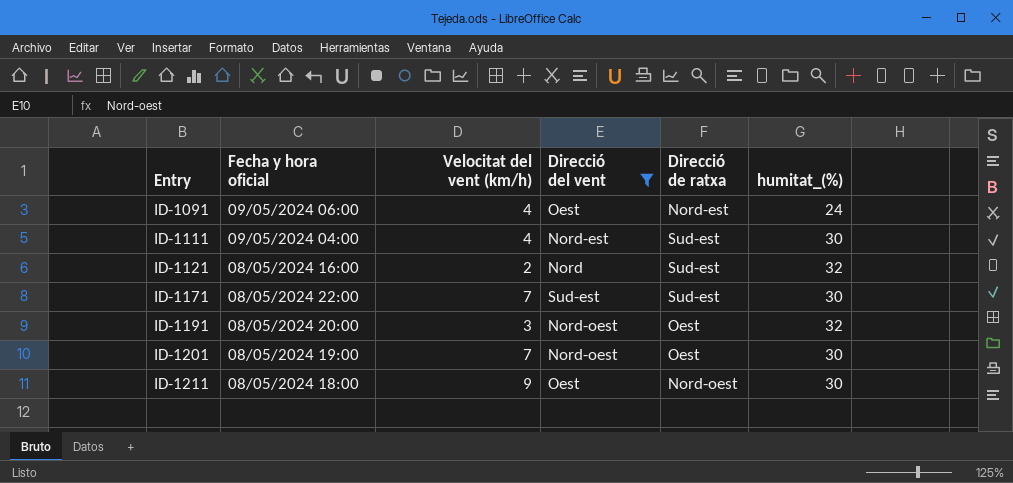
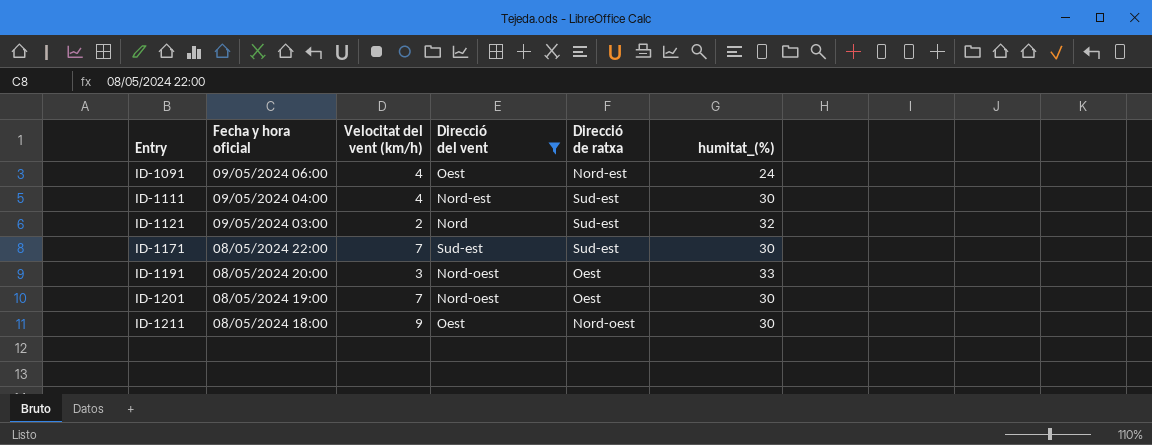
ID-1121 | Fecha y hora oficial: 08/05/2024 16:00 -> 09/05/2024 03:00
ID-1191 | humitat_(%): 32 -> 33

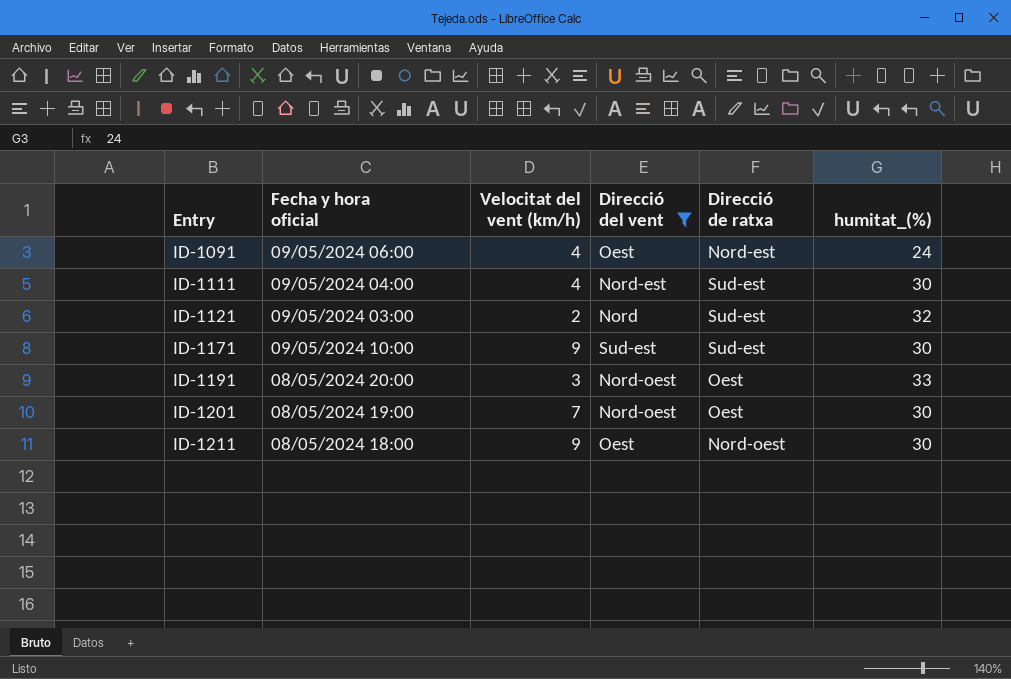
ID-1171 | Fecha y hora oficial: 08/05/2024 22:00 -> 09/05/2024 10:00
ID-1171 | Velocitat del vent (km/h): 7 -> 9

